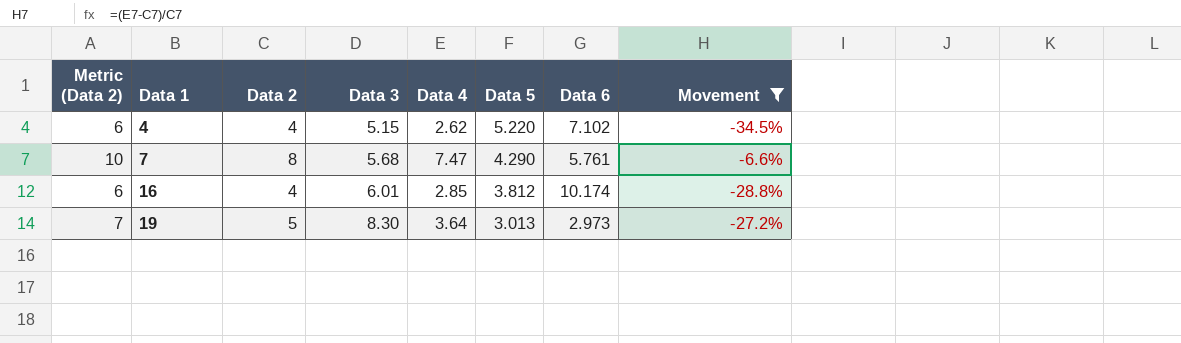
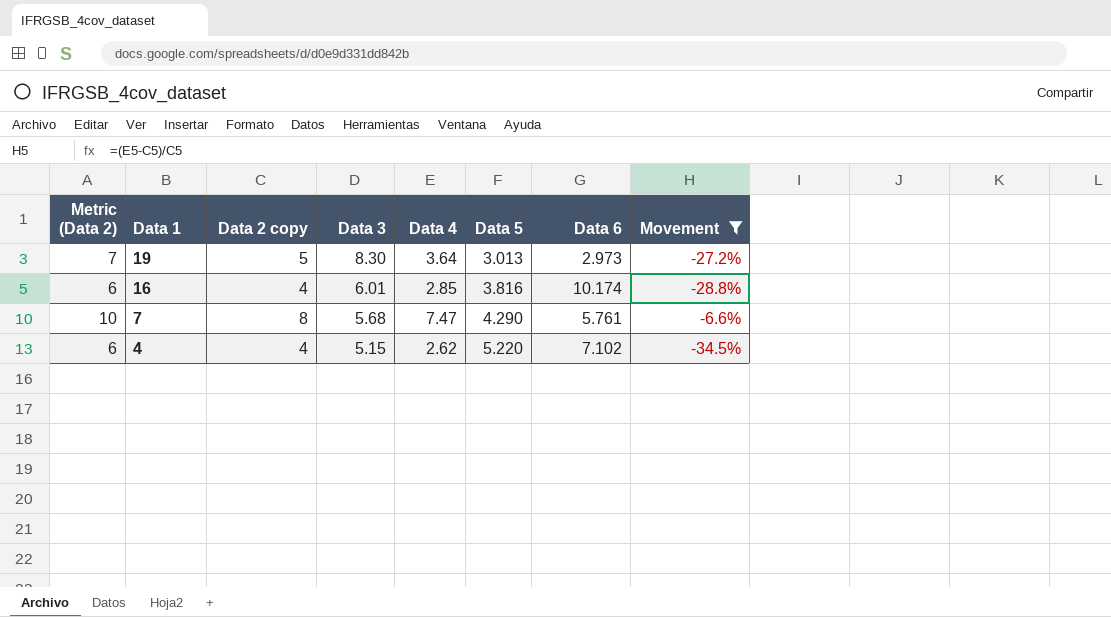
row order: Data 1 ascending -> Data 1 descending
column name: Data 2 -> Data 2 copy
16 | Data 5: 3.812 -> 3.816

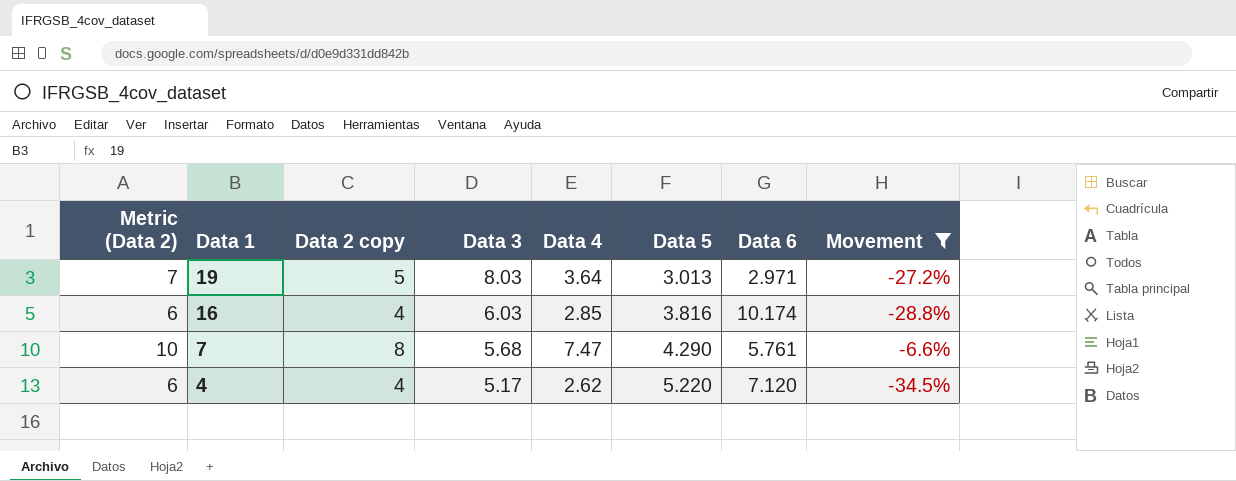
19 | Data 3: 8.30 -> 8.03
19 | Data 6: 2.973 -> 2.971
16 | Data 3: 6.01 -> 6.03
4 | Data 3: 5.15 -> 5.17
4 | Data 6: 7.102 -> 7.120

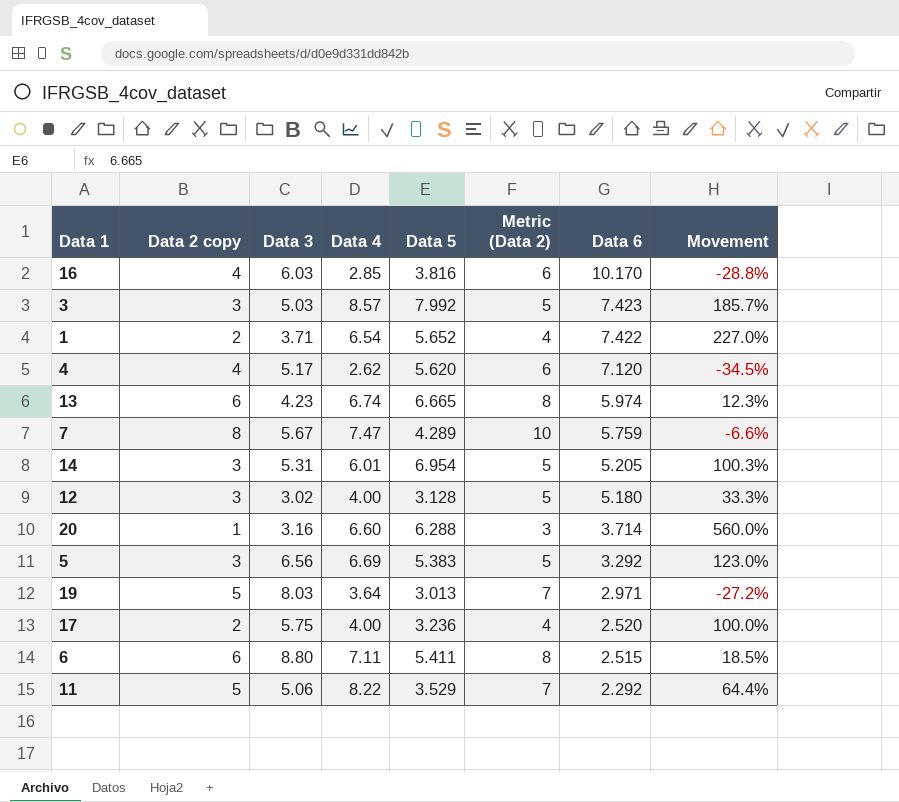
filter: Movement <= -6.6% -> none
row order: Data 1 descending -> Data 6 descending
column Metric (Data 2) | position: 1 -> 6
16 | Data 6: 10.174 -> 10.170
4 | Data 5: 5.220 -> 5.620
7 | Data 3: 5.68 -> 5.67
7 | Data 5: 4.290 -> 4.289
7 | Data 6: 5.761 -> 5.759

